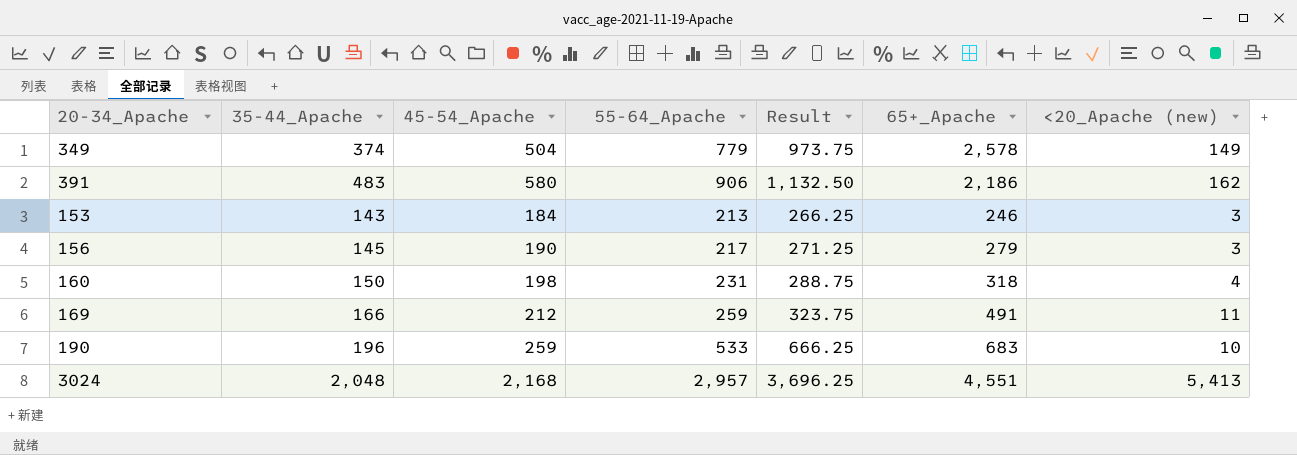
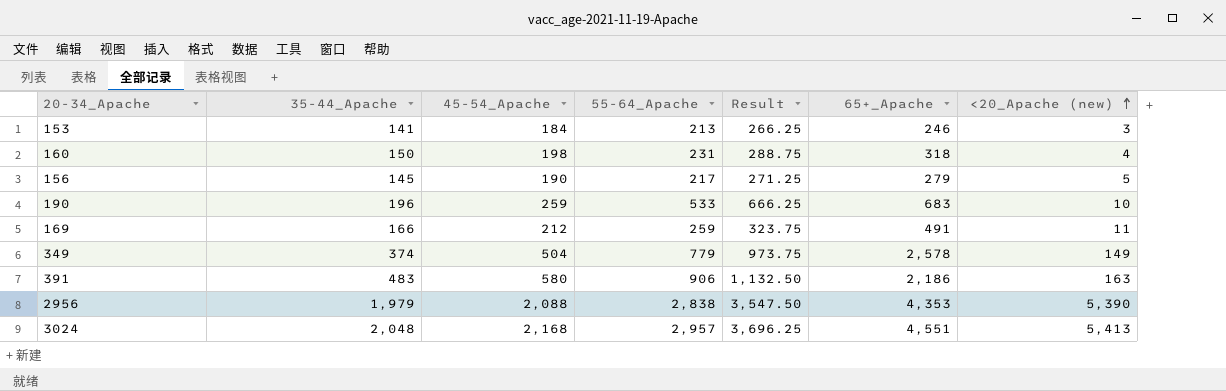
row order: none -> <20_Apache (new) ascending
153 | 35-44_Apache: 143 -> 141
156 | <20_Apache (new): 3 -> 5
391 | <20_Apache (new): 162 -> 163
row 2956: none -> 1,979 | 2,088 | 2,838 | 3,547.50 | 4,353 | 5,390

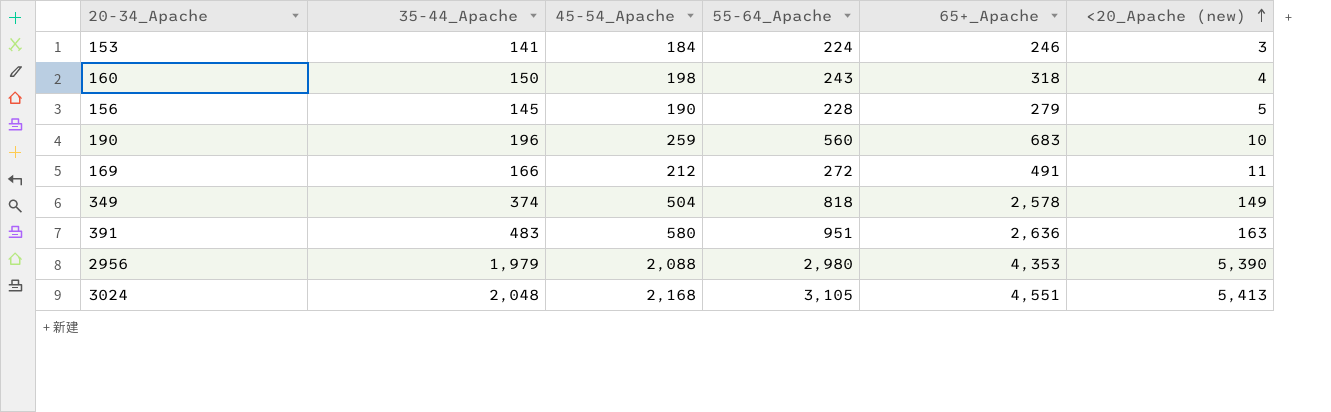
column Result | formula: [55-64_Apache] * 1.25 -> none
153 | 55-64_Apache: 213 -> 224
160 | 55-64_Apache: 231 -> 243
156 | 55-64_Apache: 217 -> 228
190 | 55-64_Apache: 533 -> 560
169 | 55-64_Apache: 259 -> 272
349 | 55-64_Apache: 779 -> 818
391 | 55-64_Apache: 906 -> 951
391 | 65+_Apache: 2,186 -> 2,636
2956 | 55-64_Apache: 2,838 -> 2,980
3024 | 55-64_Apache: 2,957 -> 3,105

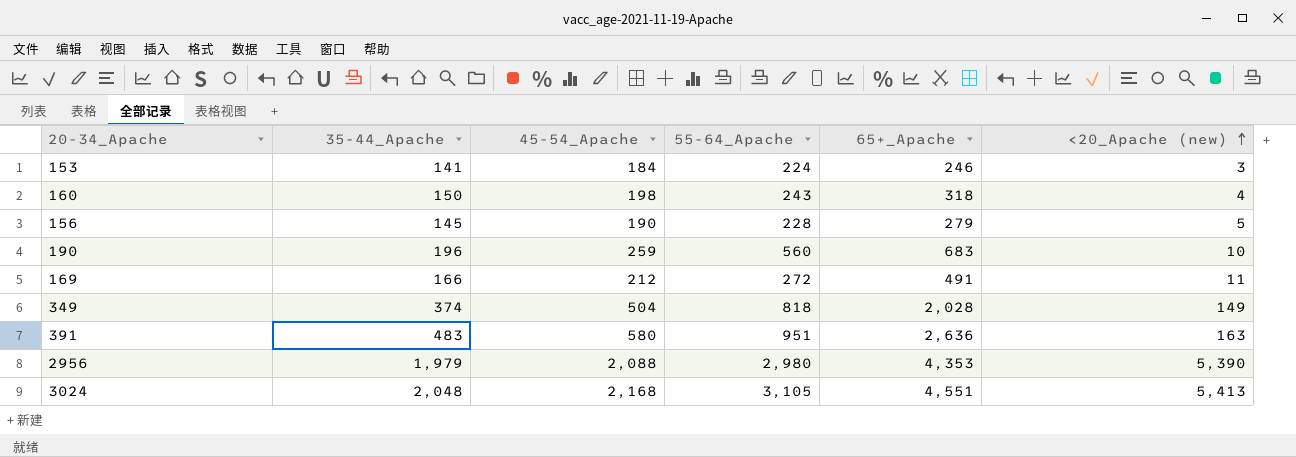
349 | 65+_Apache: 2,578 -> 2,028

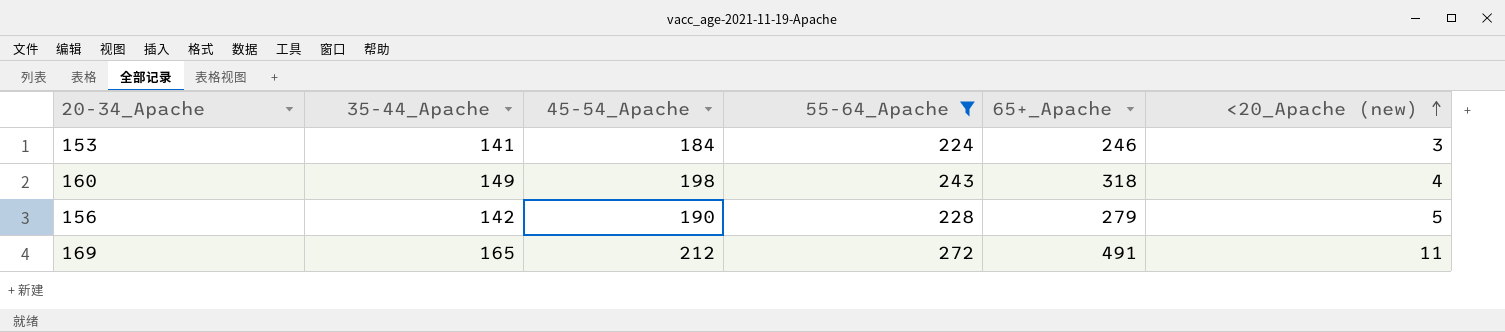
filter: none -> 55-64_Apache <= 272
160 | 35-44_Apache: 150 -> 149
156 | 35-44_Apache: 145 -> 142
169 | 35-44_Apache: 166 -> 165

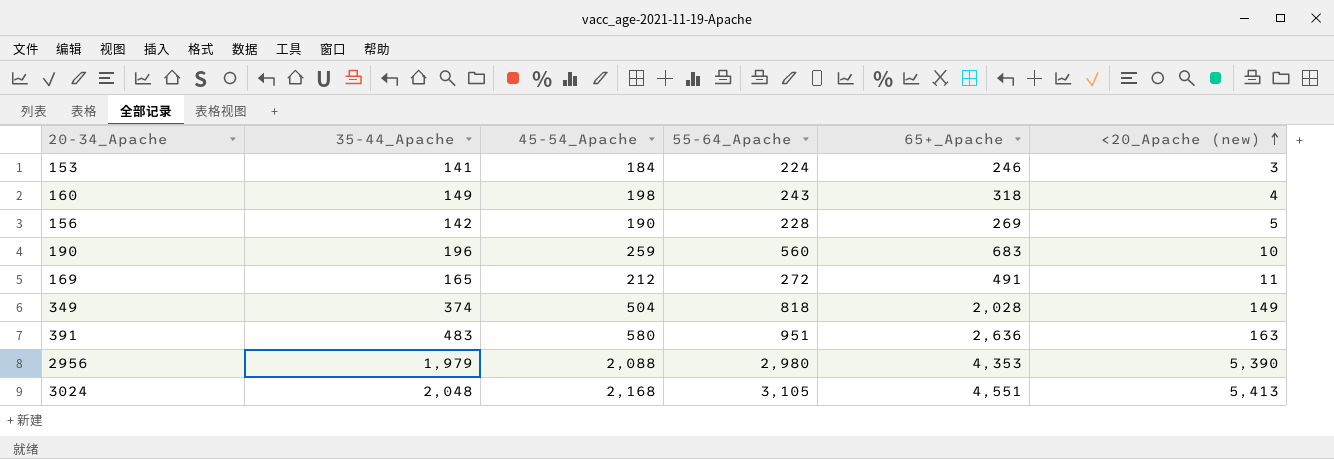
filter: 55-64_Apache <= 272 -> none
156 | 65+_Apache: 279 -> 269

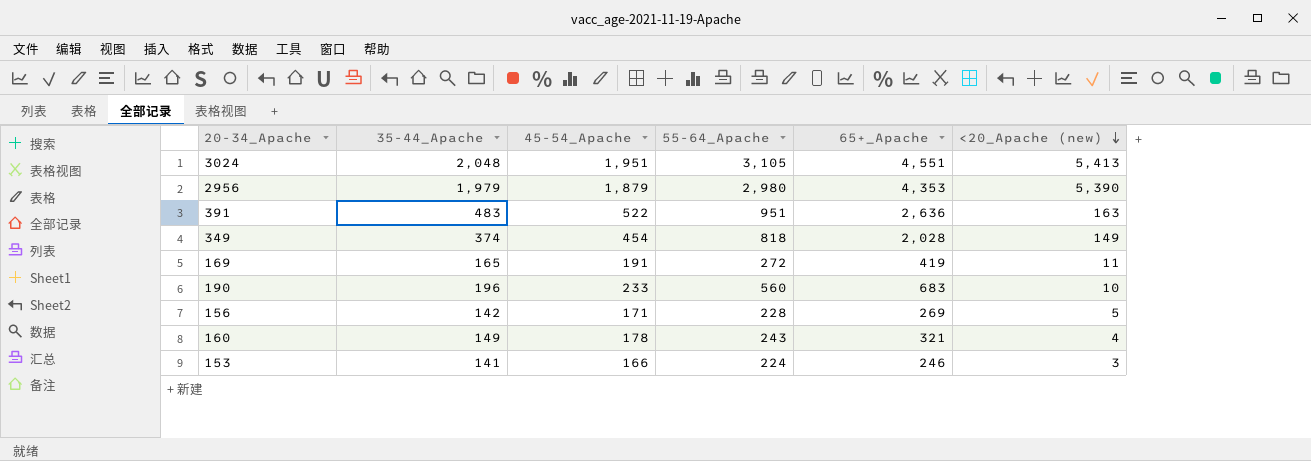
row order: <20_Apache (new) ascending -> <20_Apache (new) descending
3024 | 45-54_Apache: 2,168 -> 1,951
2956 | 45-54_Apache: 2,088 -> 1,879
391 | 45-54_Apache: 580 -> 522
349 | 45-54_Apache: 504 -> 454
169 | 45-54_Apache: 212 -> 191
169 | 65+_Apache: 491 -> 419
190 | 45-54_Apache: 259 -> 233
156 | 45-54_Apache: 190 -> 171
160 | 45-54_Apache: 198 -> 178
160 | 65+_Apache: 318 -> 321
153 | 45-54_Apache: 184 -> 166

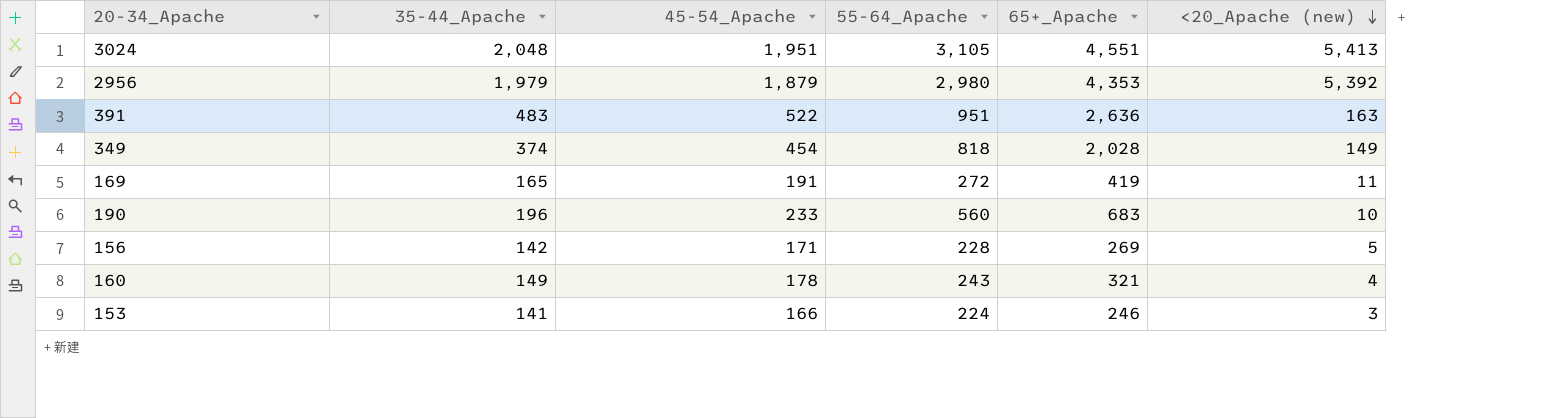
2956 | <20_Apache (new): 5,390 -> 5,392

